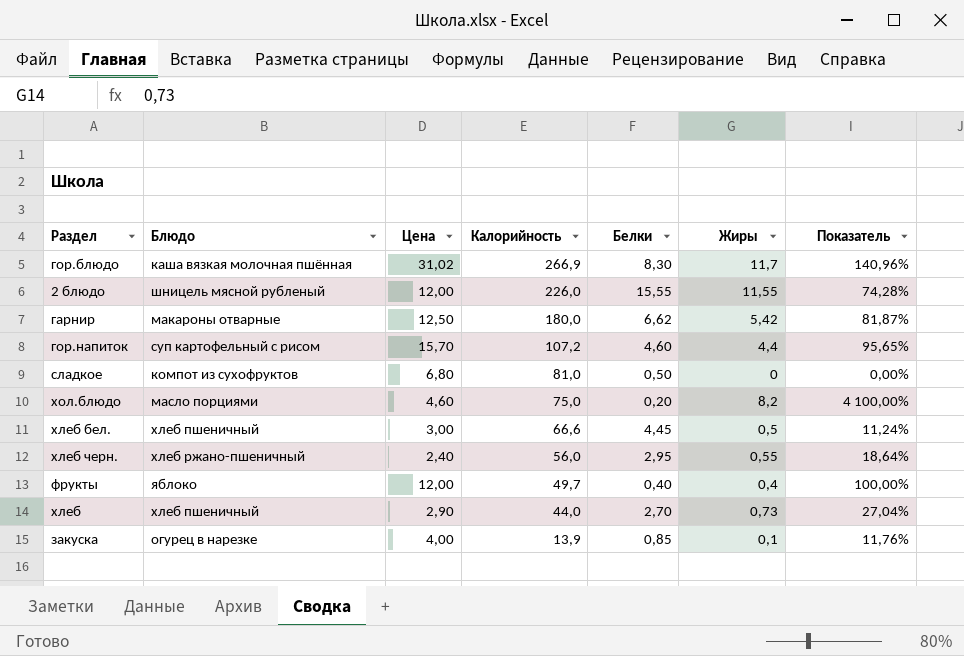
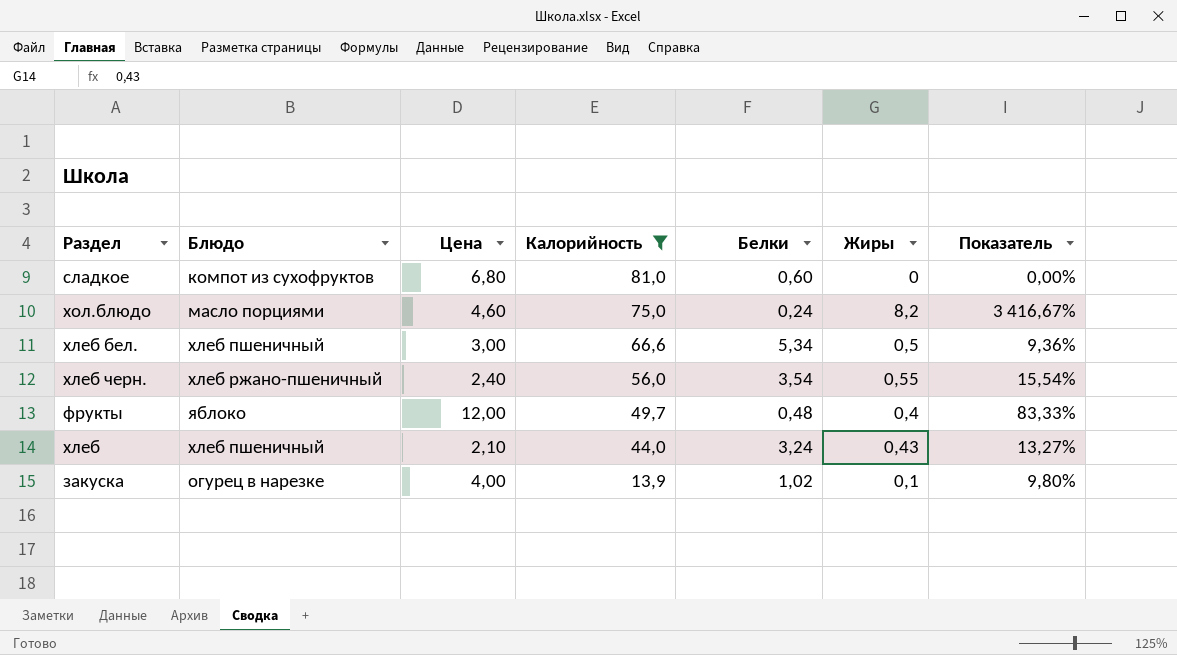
filter: none -> Калорийность <= 81,0
сладкое | Белки: 0,50 -> 0,60
хол.блюдо | Белки: 0,20 -> 0,24
хол.блюдо | Показатель: 4 100,00% -> 3 416,67%
хлеб бел. | Белки: 4,45 -> 5,34
хлеб бел. | Показатель: 11,24% -> 9,36%
хлеб черн. | Белки: 2,95 -> 3,54
хлеб черн. | Показатель: 18,64% -> 15,54%
фрукты | Белки: 0,40 -> 0,48
фрукты | Показатель: 100,00% -> 83,33%
хлеб | Цена: 2,90 -> 2,10
хлеб | Белки: 2,70 -> 3,24
хлеб | Жиры: 0,73 -> 0,43
хлеб | Показатель: 27,04% -> 13,27%
закуска | Белки: 0,85 -> 1,02
закуска | Показатель: 11,76% -> 9,80%

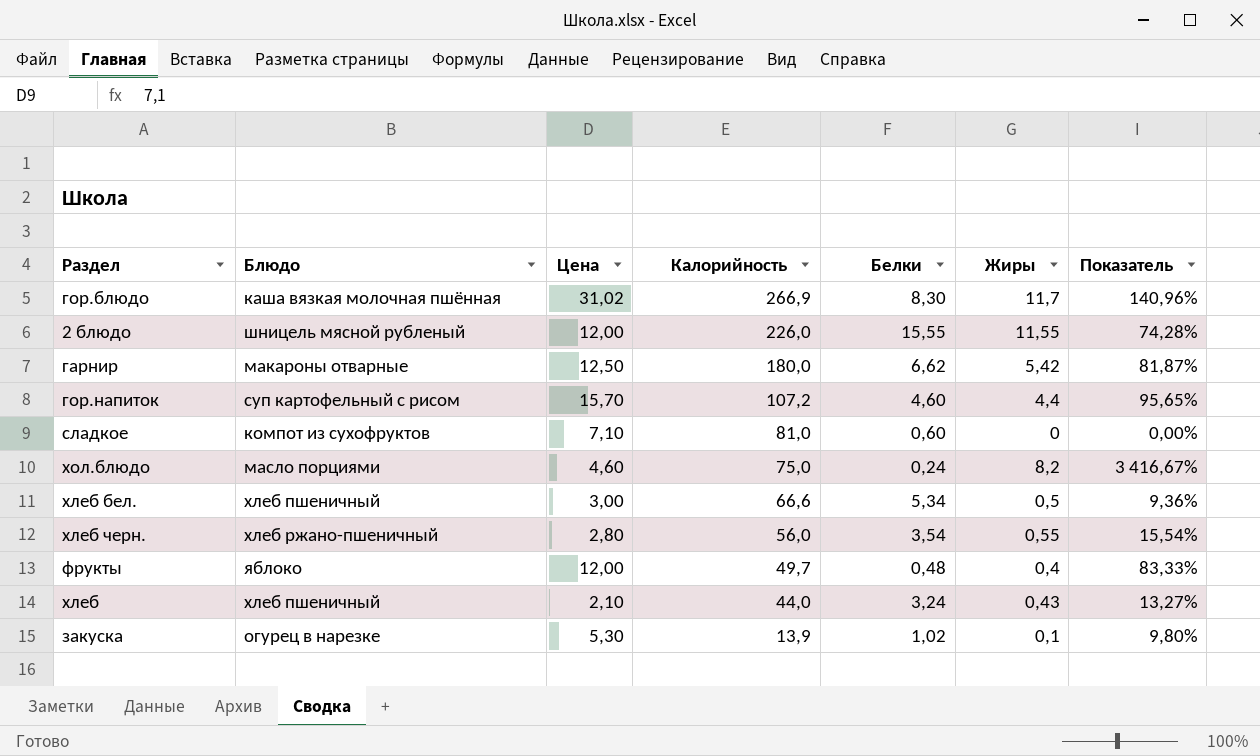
filter: Калорийность <= 81,0 -> none
сладкое | Цена: 6,80 -> 7,10
хлеб черн. | Цена: 2,40 -> 2,80
закуска | Цена: 4,00 -> 5,30

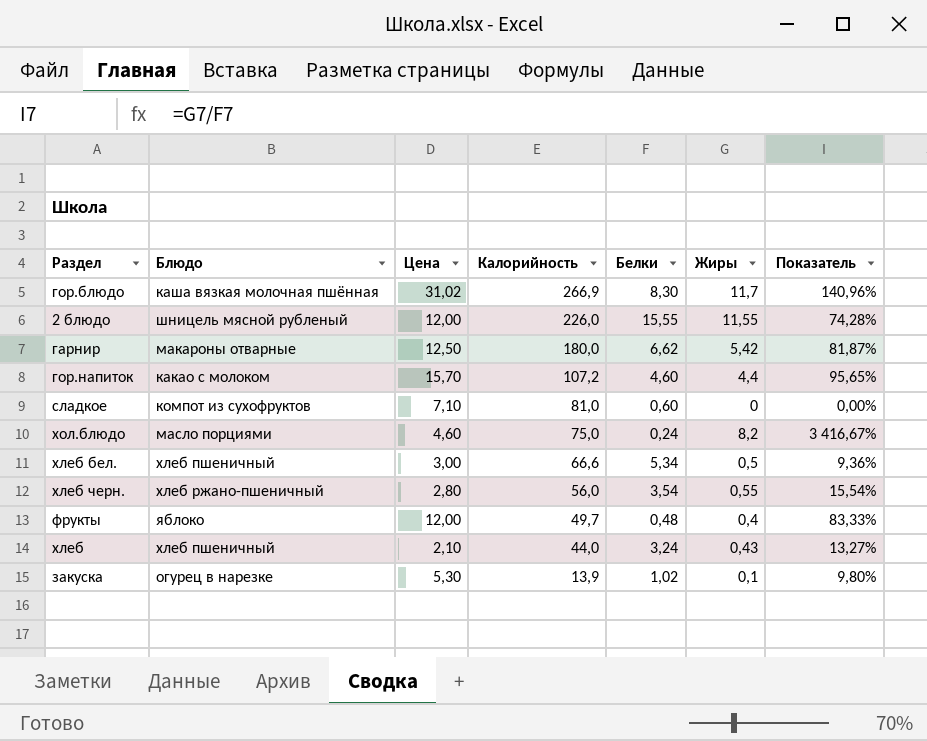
гор.напиток | Блюдо: суп картофельный с рисом -> какао с молоком

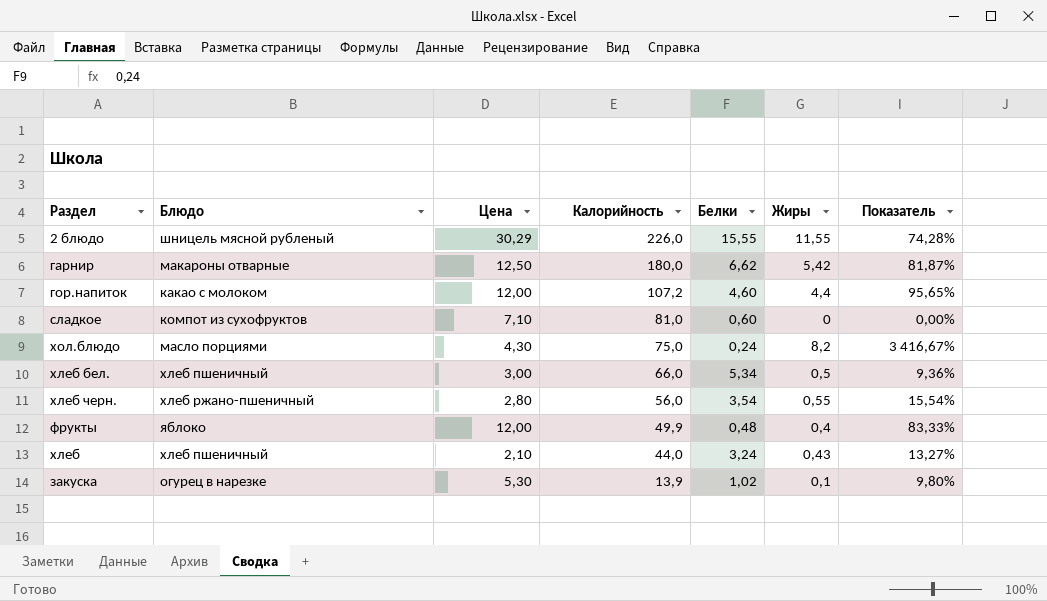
row гор.блюдо: каша вязкая молочная пшённая | 31,02 | 266,9 | 8,30 | 11,7 | 140,96% -> none
2 блюдо | Цена: 12,00 -> 30,29
гор.напиток | Цена: 15,70 -> 12,00
хол.блюдо | Цена: 4,60 -> 4,30
хлеб бел. | Калорийность: 66,6 -> 66,0
фрукты | Калорийность: 49,7 -> 49,9

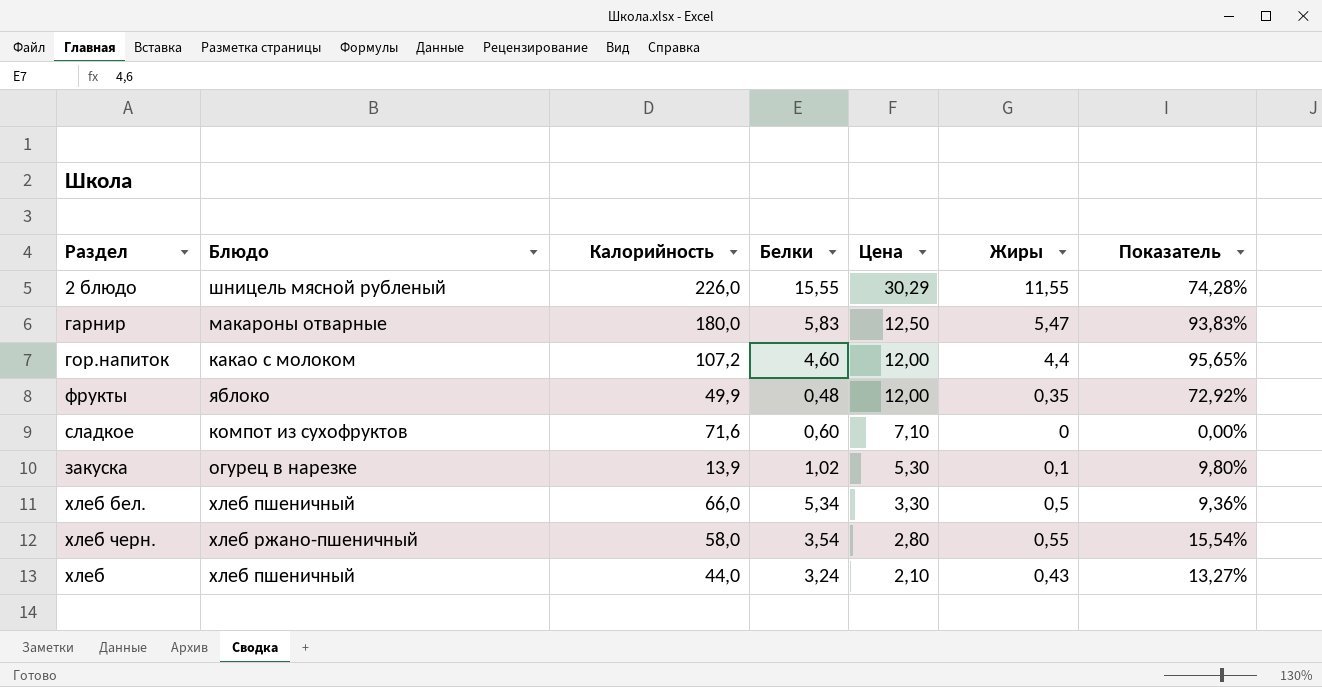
row order: Калорийность descending -> Цена descending
column Цена | position: 3 -> 5
row хол.блюдо: масло порциями | 4,30 | 75,0 | 0,24 | 8,2 | 3 416,67% -> none
гарнир | Белки: 6,62 -> 5,83
гарнир | Жиры: 5,42 -> 5,47
гарнир | Показатель: 81,87% -> 93,83%
фрукты | Жиры: 0,4 -> 0,35
фрукты | Показатель: 83,33% -> 72,92%
сладкое | Калорийность: 81,0 -> 71,6
хлеб бел. | Цена: 3,00 -> 3,30
хлеб черн. | Калорийность: 56,0 -> 58,0

